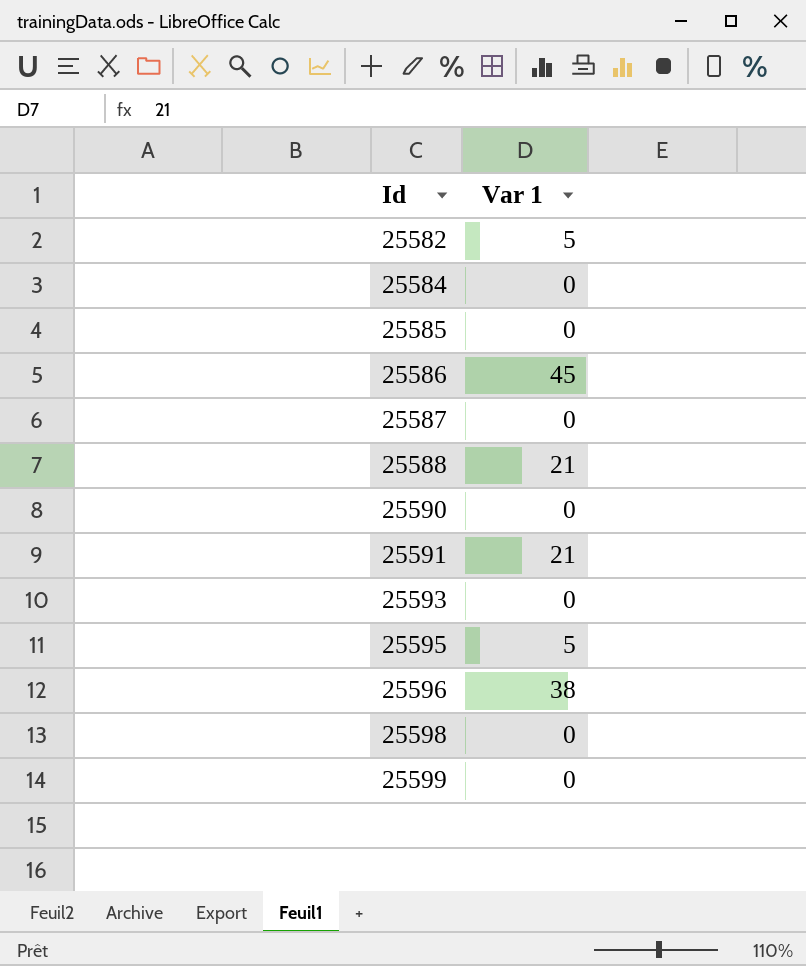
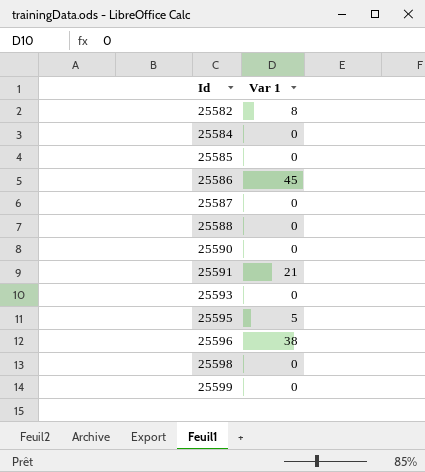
25582 | Var 1: 5 -> 8
25588 | Var 1: 21 -> 0

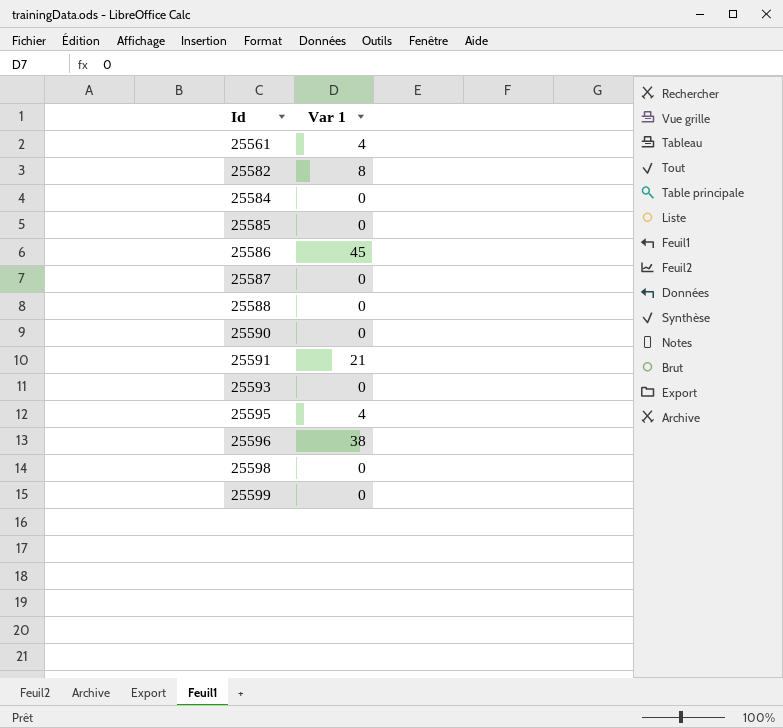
row 25561: none -> 4
25595 | Var 1: 5 -> 4

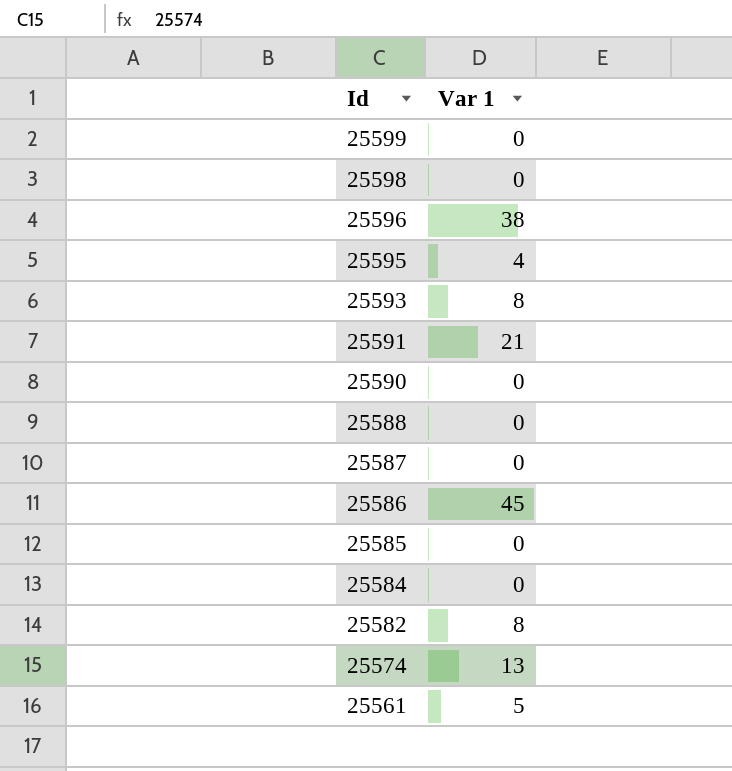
row order: Id ascending -> Id descending
25593 | Var 1: 0 -> 8
row 25574: none -> 13
25561 | Var 1: 4 -> 5

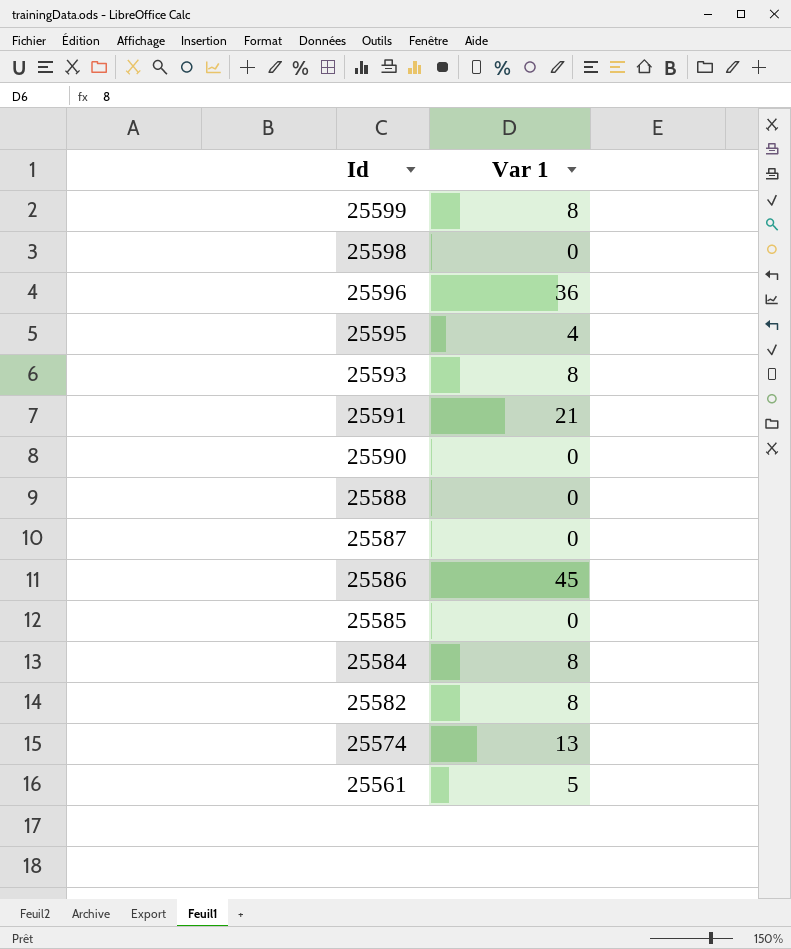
25599 | Var 1: 0 -> 8
25596 | Var 1: 38 -> 36
25584 | Var 1: 0 -> 8

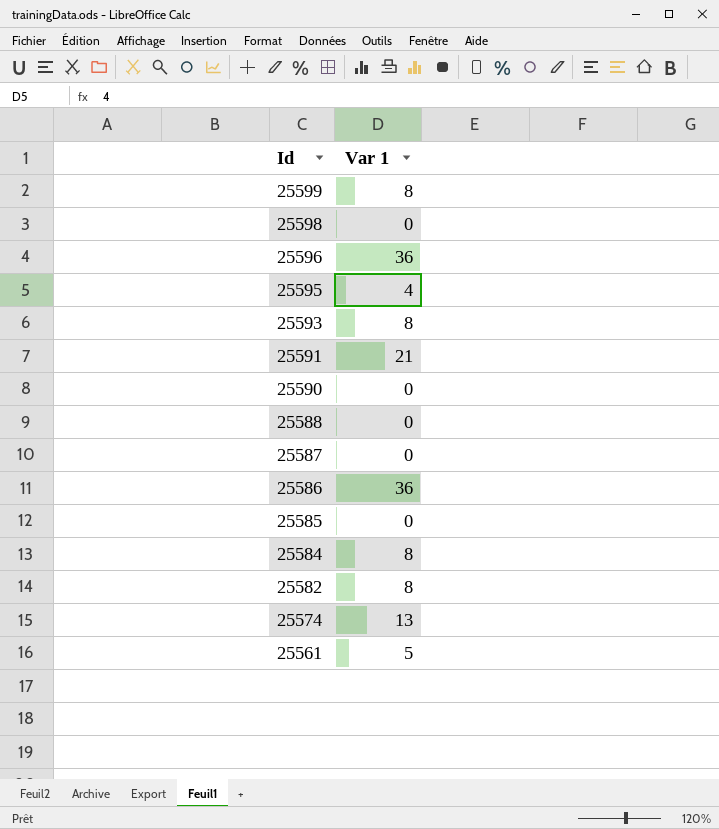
25586 | Var 1: 45 -> 36

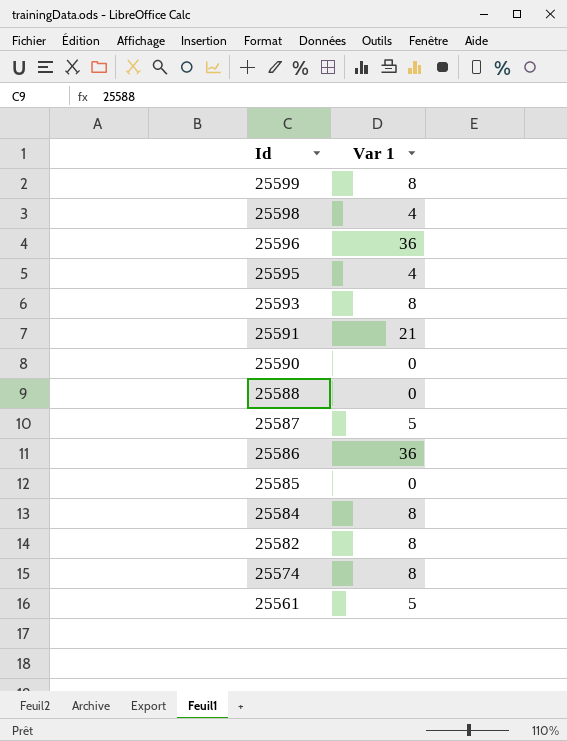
25598 | Var 1: 0 -> 4
25587 | Var 1: 0 -> 5
25574 | Var 1: 13 -> 8

